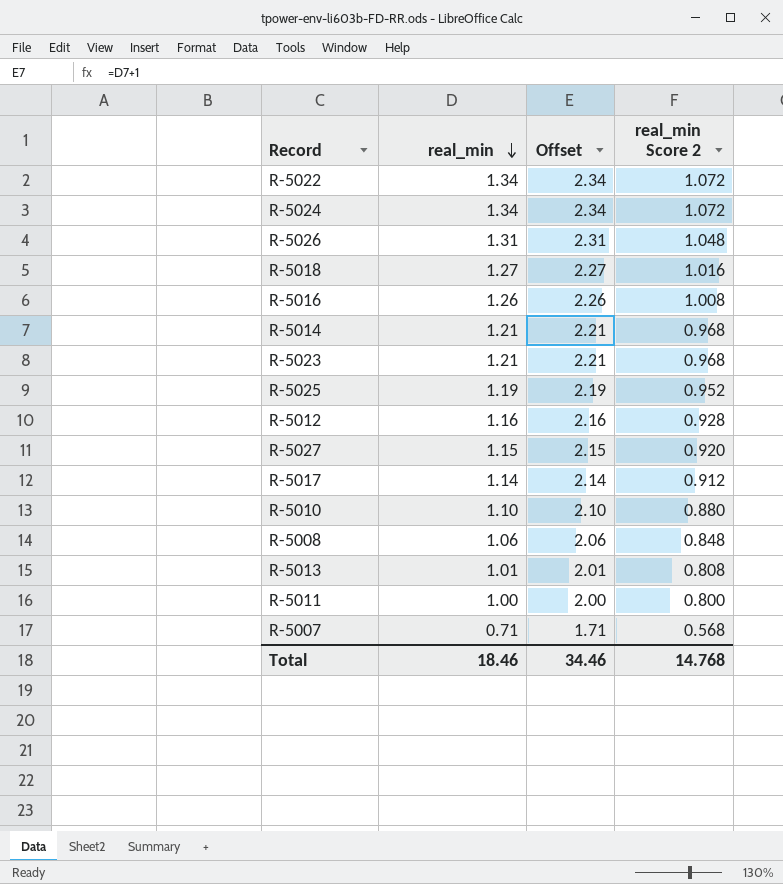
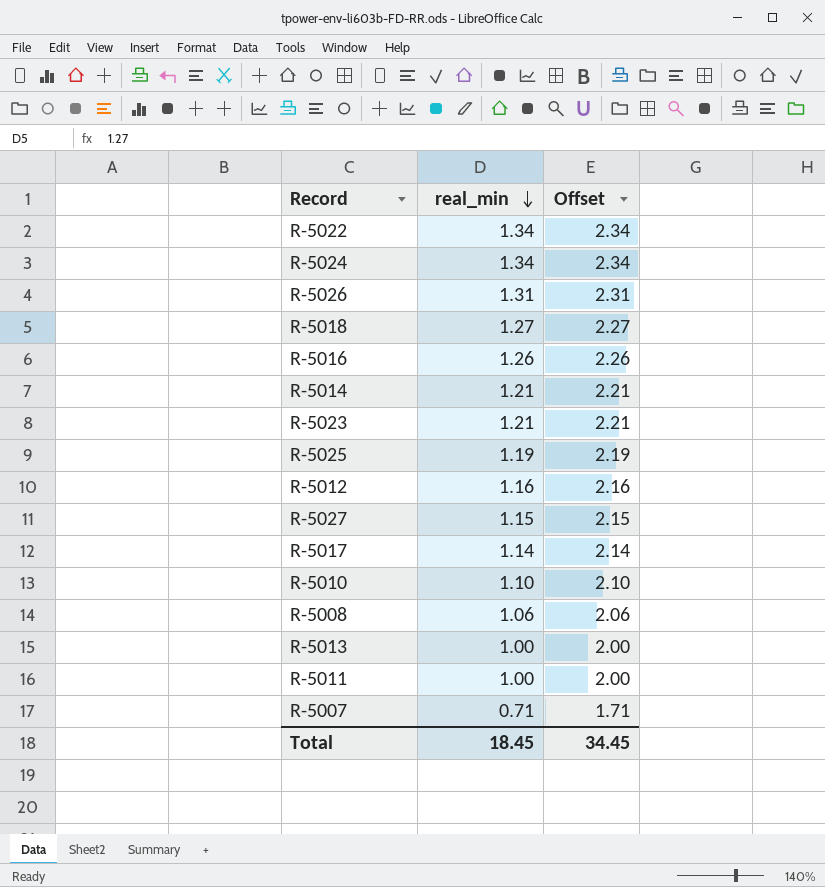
column real_min Score 2 | formula: [real_min] * 0.8 -> none
R-5013 | real_min: 1.01 -> 1.00
R-5013 | Offset: 2.01 -> 2.00
Total | real_min: 18.46 -> 18.45
Total | Offset: 34.46 -> 34.45

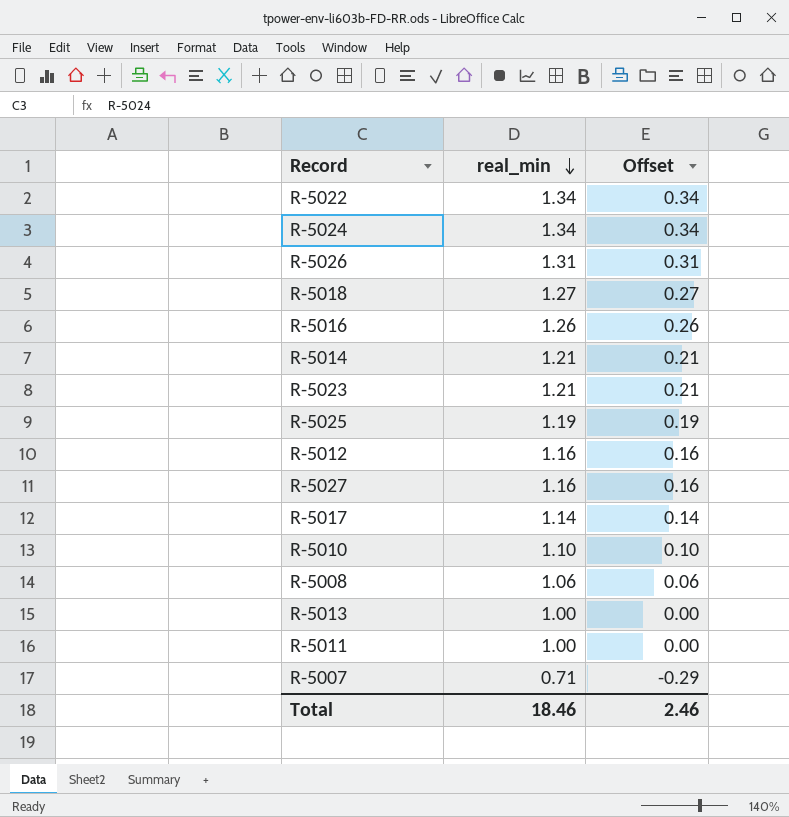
column Offset | formula: [real_min] + 1 -> [real_min] - 1
R-5027 | real_min: 1.15 -> 1.16
Total | real_min: 18.45 -> 18.46
Total | Offset: 34.45 -> 2.46

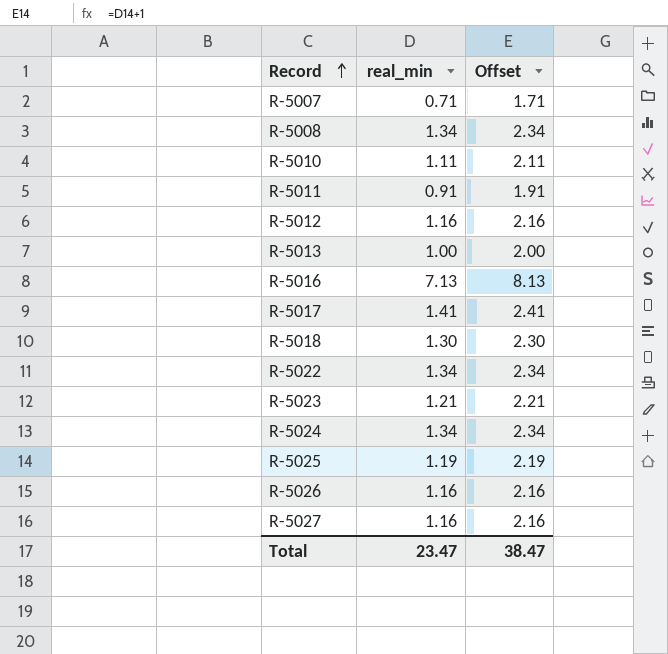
row order: real_min descending -> Record ascending
column Offset | formula: [real_min] - 1 -> [real_min] + 1
row R-5014: 1.21 | 0.21 -> none
R-5008 | real_min: 1.06 -> 1.34
R-5010 | real_min: 1.10 -> 1.11
R-5011 | real_min: 1.00 -> 0.91
R-5016 | real_min: 1.26 -> 7.13
R-5017 | real_min: 1.14 -> 1.41
R-5018 | real_min: 1.27 -> 1.30
R-5026 | real_min: 1.31 -> 1.16
Total | real_min: 18.46 -> 23.47
Total | Offset: 2.46 -> 38.47

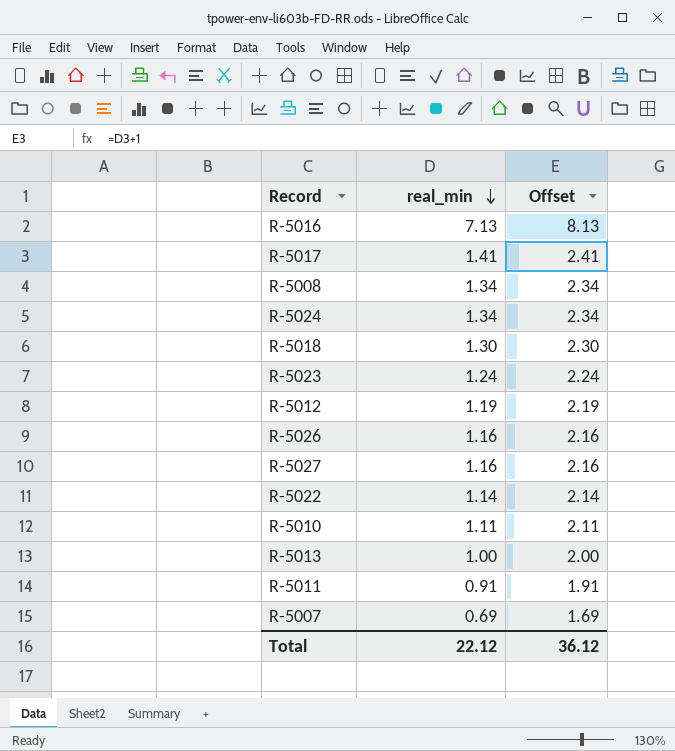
row order: Record ascending -> real_min descending
row R-5025: 1.19 | 2.19 -> none
R-5023 | real_min: 1.21 -> 1.24
R-5023 | Offset: 2.21 -> 2.24
R-5012 | real_min: 1.16 -> 1.19
R-5012 | Offset: 2.16 -> 2.19
R-5022 | real_min: 1.34 -> 1.14
R-5022 | Offset: 2.34 -> 2.14
R-5007 | real_min: 0.71 -> 0.69
R-5007 | Offset: 1.71 -> 1.69
Total | real_min: 23.47 -> 22.12
Total | Offset: 38.47 -> 36.12

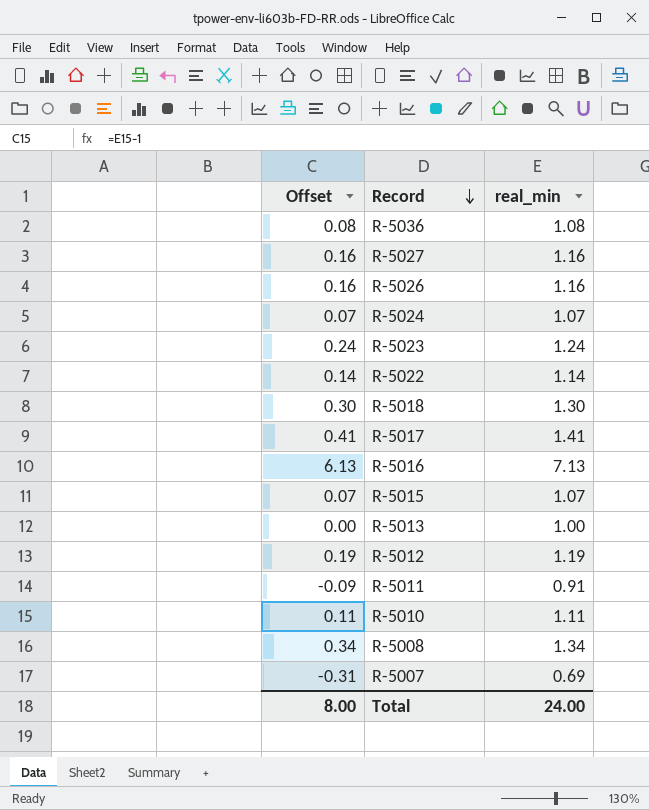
row order: real_min descending -> Record descending
column Offset | formula: [real_min] + 1 -> [real_min] - 1
column Offset | position: 3 -> 1
row R-5036: none -> 0.08 | 1.08
R-5024 | real_min: 1.34 -> 1.07
row R-5015: none -> 0.07 | 1.07
Total | Offset: 36.12 -> 8.00
Total | real_min: 22.12 -> 24.00

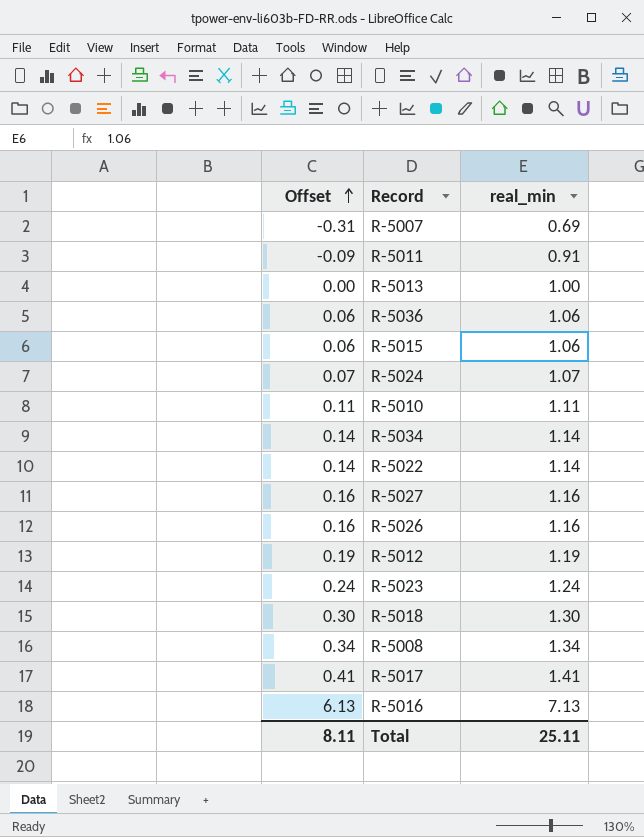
row order: Record descending -> Offset ascending
R-5036 | Offset: 0.08 -> 0.06
R-5036 | real_min: 1.08 -> 1.06
R-5015 | Offset: 0.07 -> 0.06
R-5015 | real_min: 1.07 -> 1.06
row R-5034: none -> 0.14 | 1.14
Total | Offset: 8.00 -> 8.11
Total | real_min: 24.00 -> 25.11

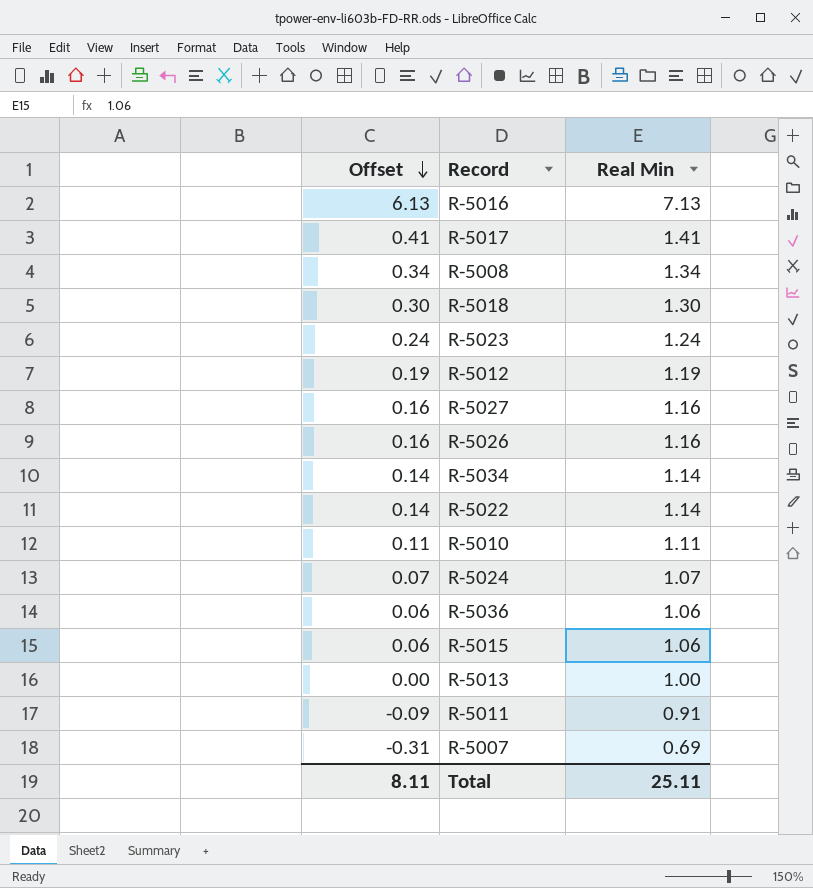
row order: Offset ascending -> Offset descending
column name: real_min -> Real Min

